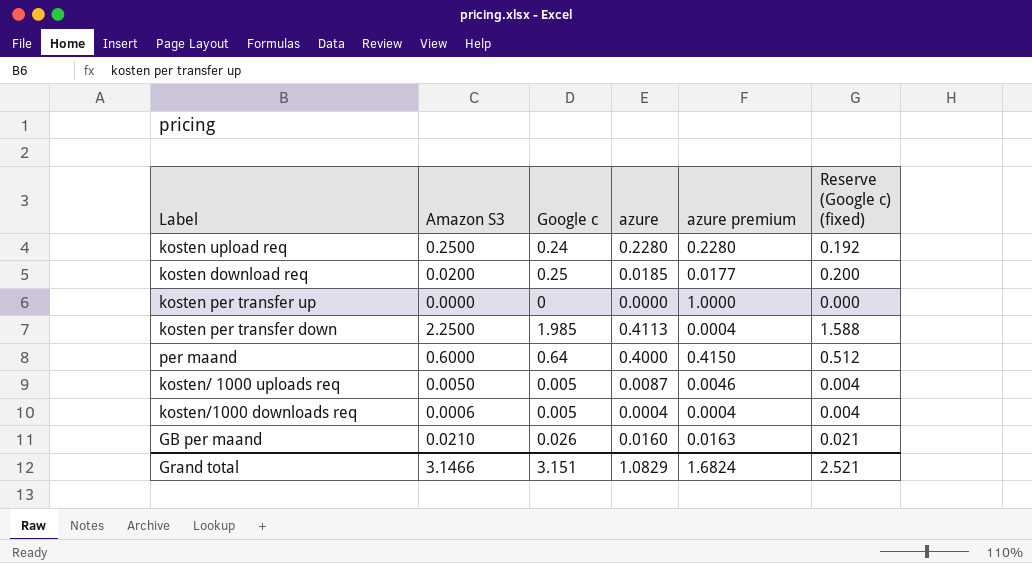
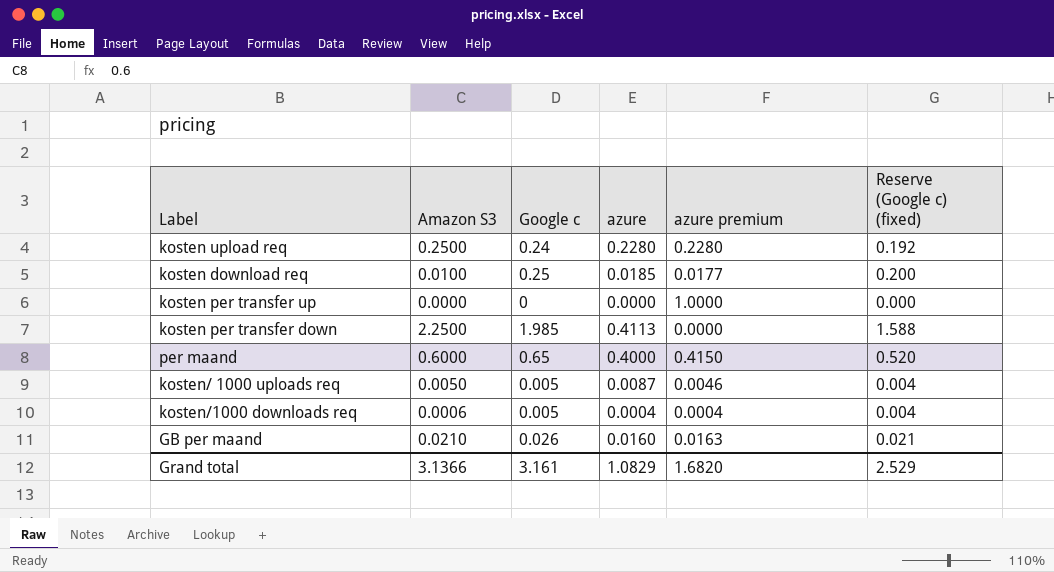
kosten download req | Amazon S3: 0.0200 -> 0.0100
kosten per transfer down | azure premium: 0.0004 -> 0.0000
per maand | Google c: 0.64 -> 0.65
per maand | Reserve (Google c) (fixed): 0.512 -> 0.520
Grand total | Amazon S3: 3.1466 -> 3.1366
Grand total | Google c: 3.151 -> 3.161
Grand total | azure premium: 1.6824 -> 1.6820
Grand total | Reserve (Google c) (fixed): 2.521 -> 2.529

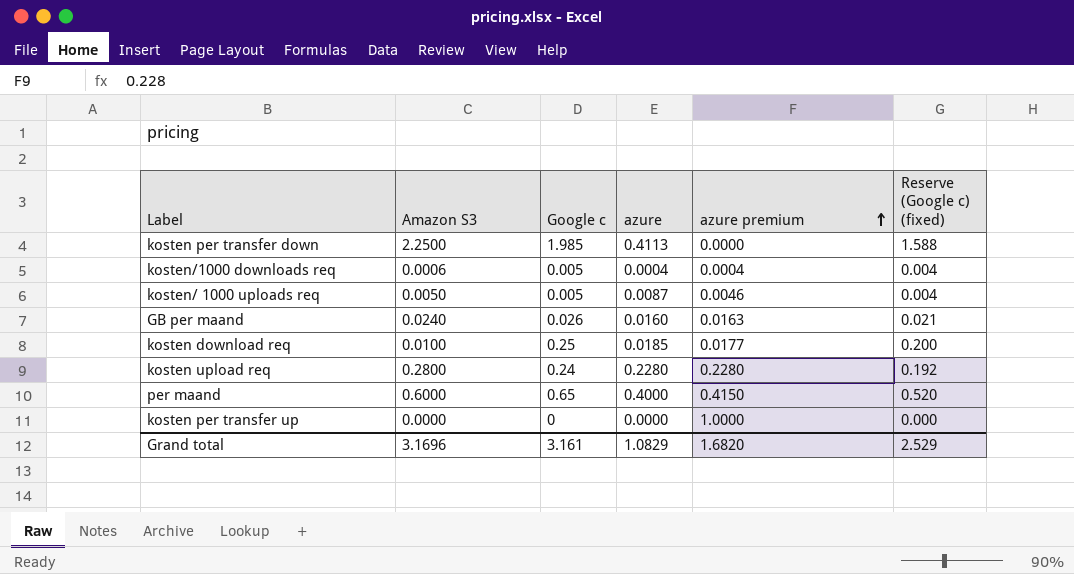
row order: none -> azure premium ascending
GB per maand | Amazon S3: 0.0210 -> 0.0240
kosten upload req | Amazon S3: 0.2500 -> 0.2800
Grand total | Amazon S3: 3.1366 -> 3.1696

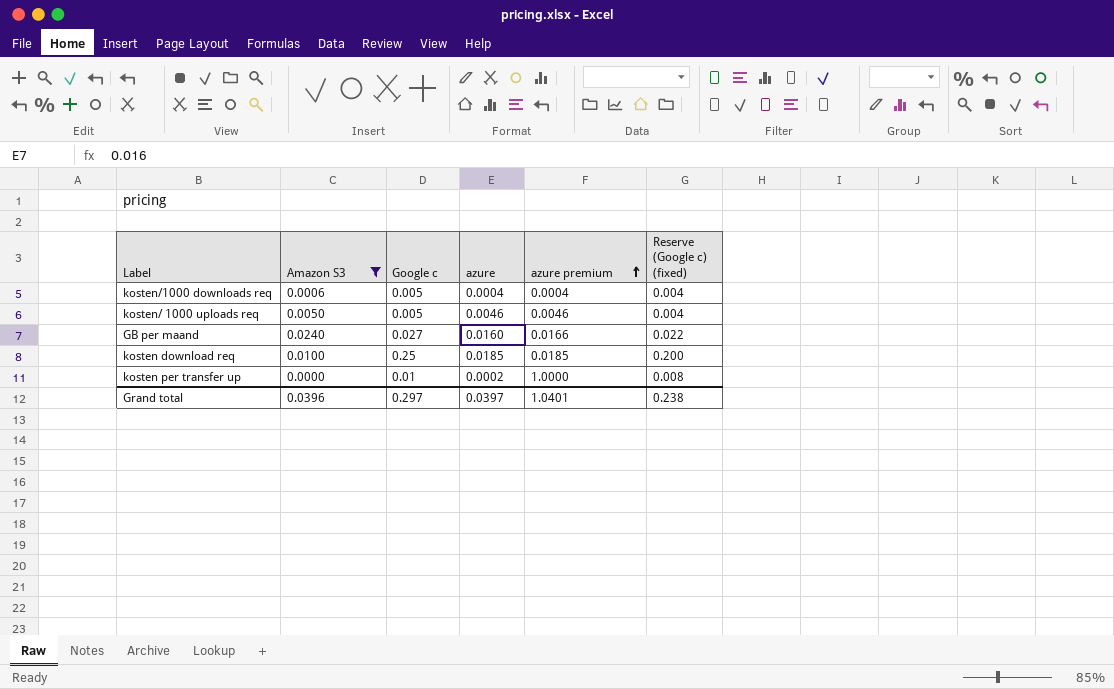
filter: none -> Amazon S3 <= 0.0240
kosten/ 1000 uploads req | azure: 0.0087 -> 0.0046
GB per maand | Google c: 0.026 -> 0.027
GB per maand | azure premium: 0.0163 -> 0.0166
GB per maand | Reserve (Google c) (fixed): 0.021 -> 0.022
kosten download req | azure premium: 0.0177 -> 0.0185
kosten per transfer up | Google c: 0 -> 0.01
kosten per transfer up | azure: 0.0000 -> 0.0002
kosten per transfer up | Reserve (Google c) (fixed): 0.000 -> 0.008
Grand total | Amazon S3: 3.1696 -> 0.0396
Grand total | Google c: 3.161 -> 0.297
Grand total | azure: 1.0829 -> 0.0397
Grand total | azure premium: 1.6820 -> 1.0401
Grand total | Reserve (Google c) (fixed): 2.529 -> 0.238

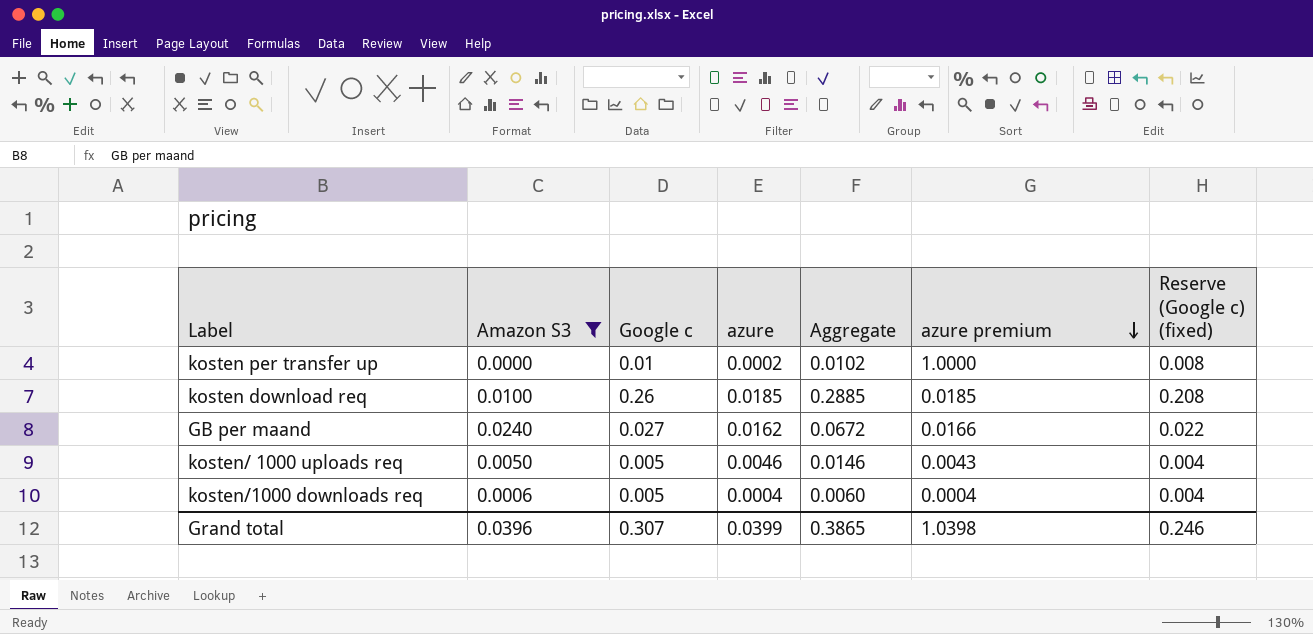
row order: azure premium ascending -> azure premium descending
column Aggregate | formula: none -> [Amazon S3] + [Google c] + [azure]
kosten download req | Google c: 0.25 -> 0.26
kosten download req | Reserve (Google c) (fixed): 0.200 -> 0.208
GB per maand | azure: 0.0160 -> 0.0162
kosten/ 1000 uploads req | azure premium: 0.0046 -> 0.0043
Grand total | Google c: 0.297 -> 0.307
Grand total | azure: 0.0397 -> 0.0399
Grand total | azure premium: 1.0401 -> 1.0398
Grand total | Reserve (Google c) (fixed): 0.238 -> 0.246

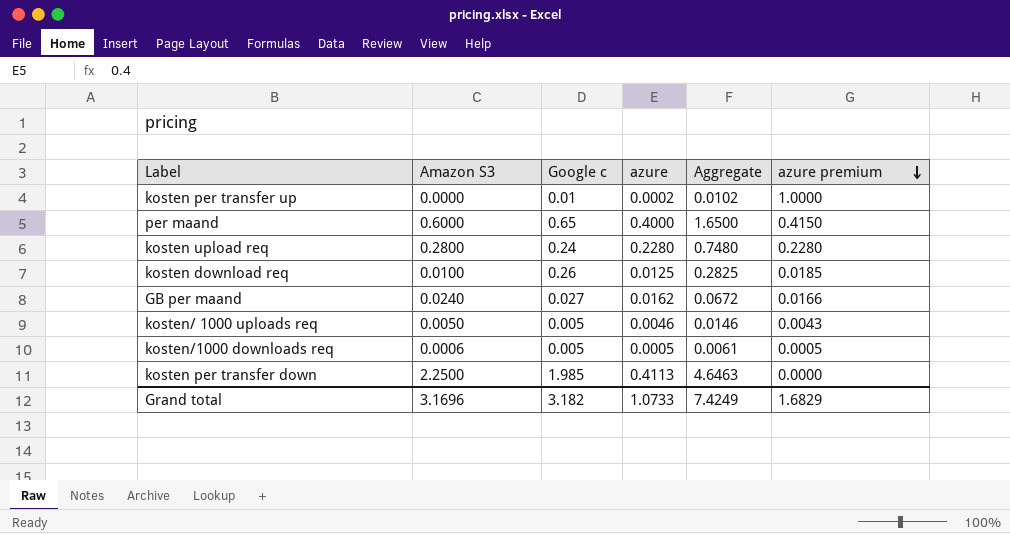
filter: Amazon S3 <= 0.0240 -> none
column Reserve (Google c) (fixed) | formula: [Google c] * 0.8 -> none
kosten download req | azure: 0.0185 -> 0.0125
kosten download req | Aggregate: 0.2885 -> 0.2825
kosten/1000 downloads req | azure: 0.0004 -> 0.0005
kosten/1000 downloads req | Aggregate: 0.0060 -> 0.0061
kosten/1000 downloads req | azure premium: 0.0004 -> 0.0005
Grand total | Amazon S3: 0.0396 -> 3.1696
Grand total | Google c: 0.307 -> 3.182
Grand total | azure: 0.0399 -> 1.0733
Grand total | Aggregate: 0.3865 -> 7.4249
Grand total | azure premium: 1.0398 -> 1.6829

